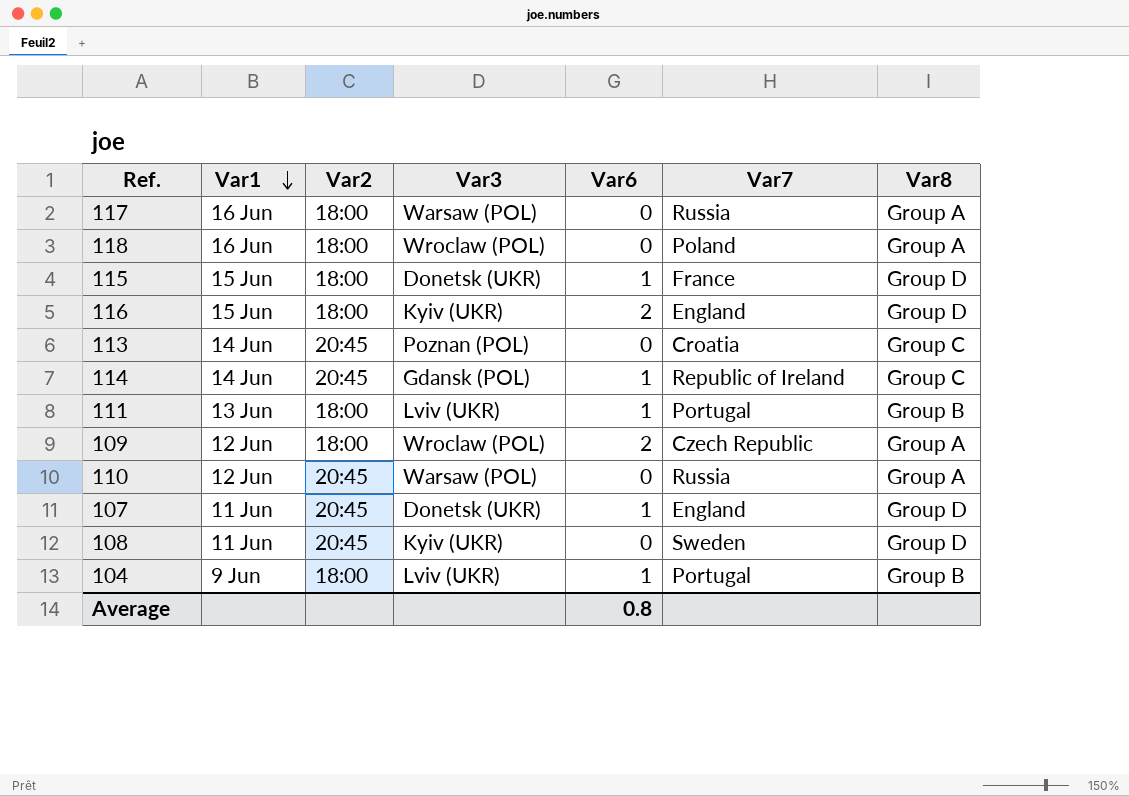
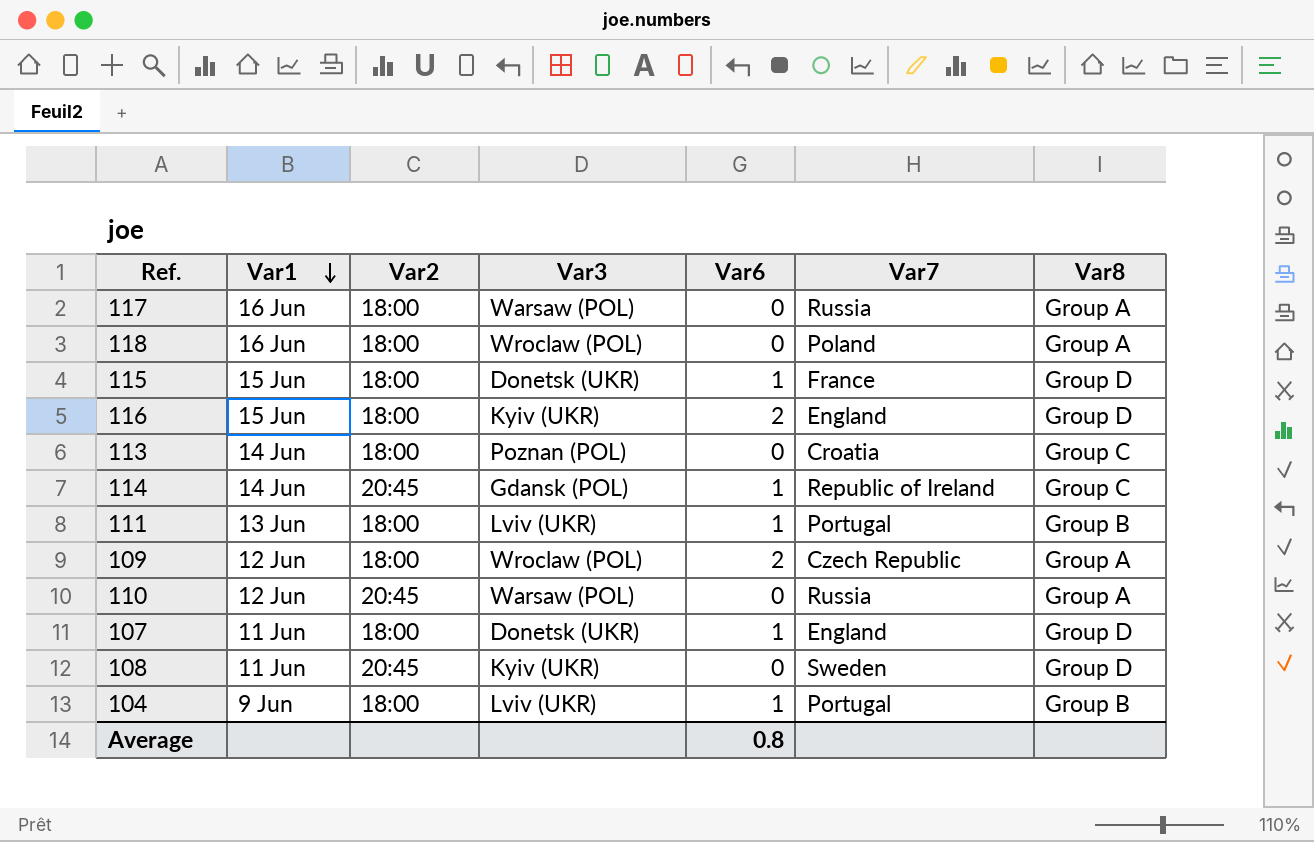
113 | Var2: 20:45 -> 18:00
107 | Var2: 20:45 -> 18:00

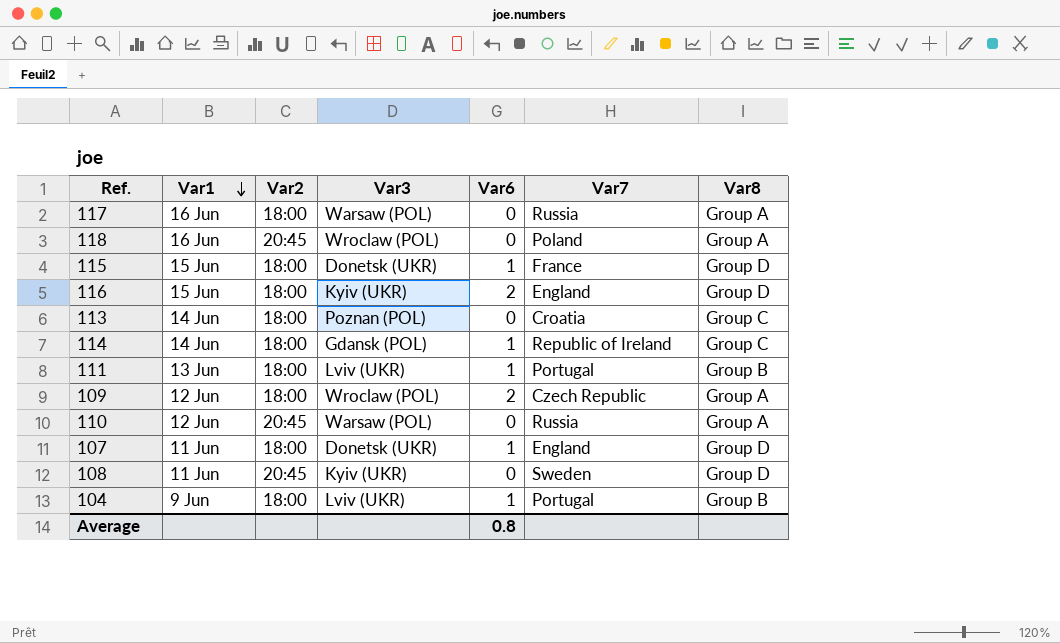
118 | Var2: 18:00 -> 20:45
114 | Var2: 20:45 -> 18:00

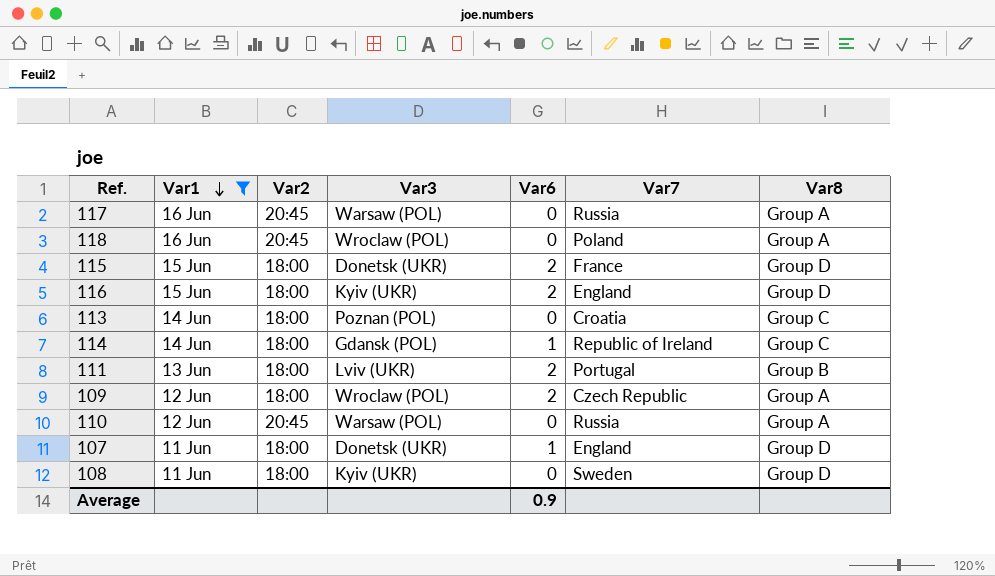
filter: none -> Var1 != 9 Jun
117 | Var2: 18:00 -> 20:45
115 | Var6: 1 -> 2
111 | Var6: 1 -> 2
108 | Var2: 20:45 -> 18:00
Average | Var6: 0.8 -> 0.9

